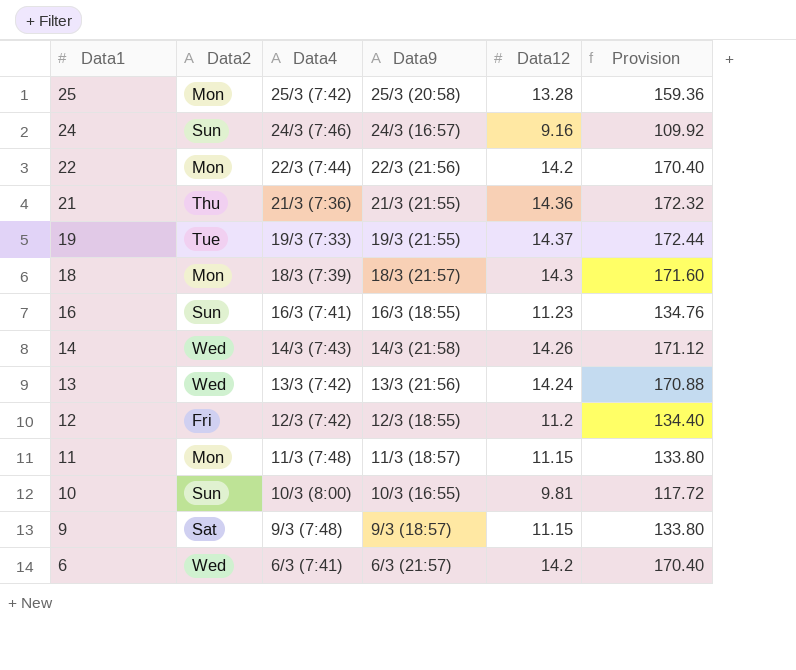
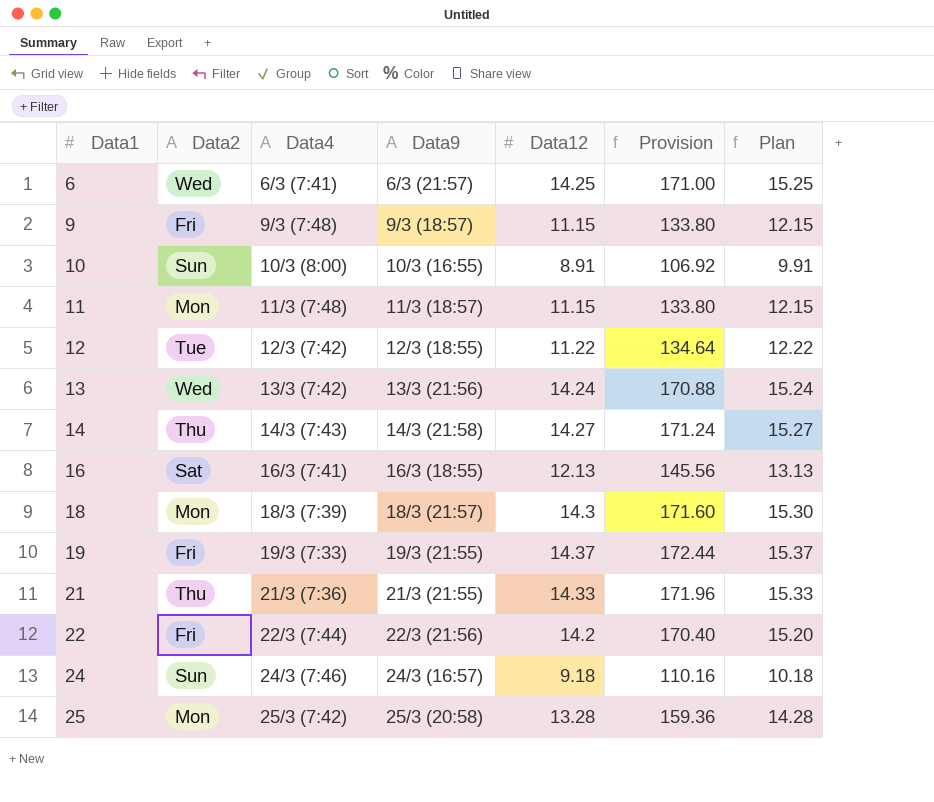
row order: Data1 descending -> Data1 ascending
column Plan | formula: none -> [Data12] + 1
6 | Data12: 14.2 -> 14.25
6 | Provision: 170.40 -> 171.00
9 | Data2: Sat -> Fri
10 | Data12: 9.81 -> 8.91
10 | Provision: 117.72 -> 106.92
12 | Data2: Fri -> Tue
12 | Data12: 11.2 -> 11.22
12 | Provision: 134.40 -> 134.64
14 | Data2: Wed -> Thu
14 | Data12: 14.26 -> 14.27
14 | Provision: 171.12 -> 171.24
16 | Data2: Sun -> Sat
16 | Data12: 11.23 -> 12.13
16 | Provision: 134.76 -> 145.56
19 | Data2: Tue -> Fri
21 | Data12: 14.36 -> 14.33
21 | Provision: 172.32 -> 171.96
22 | Data2: Mon -> Fri
24 | Data12: 9.16 -> 9.18
24 | Provision: 109.92 -> 110.16

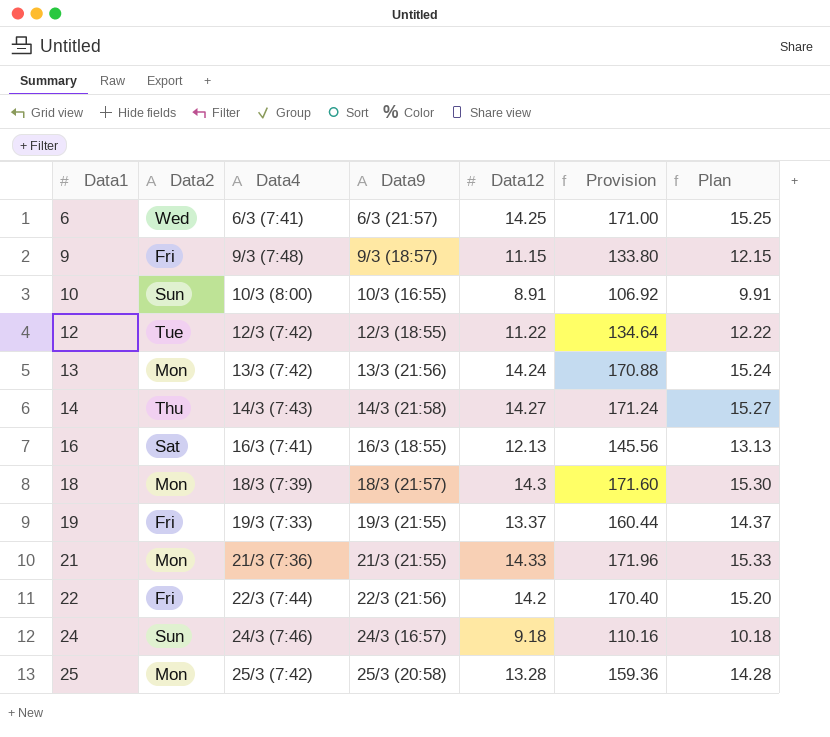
row 11: Mon | 11/3 (7:48) | 11/3 (18:57) | 11.15 | 133.80 | 12.15 -> none
13 | Data2: Wed -> Mon
19 | Data12: 14.37 -> 13.37
19 | Provision: 172.44 -> 160.44
19 | Plan: 15.37 -> 14.37
21 | Data2: Thu -> Mon

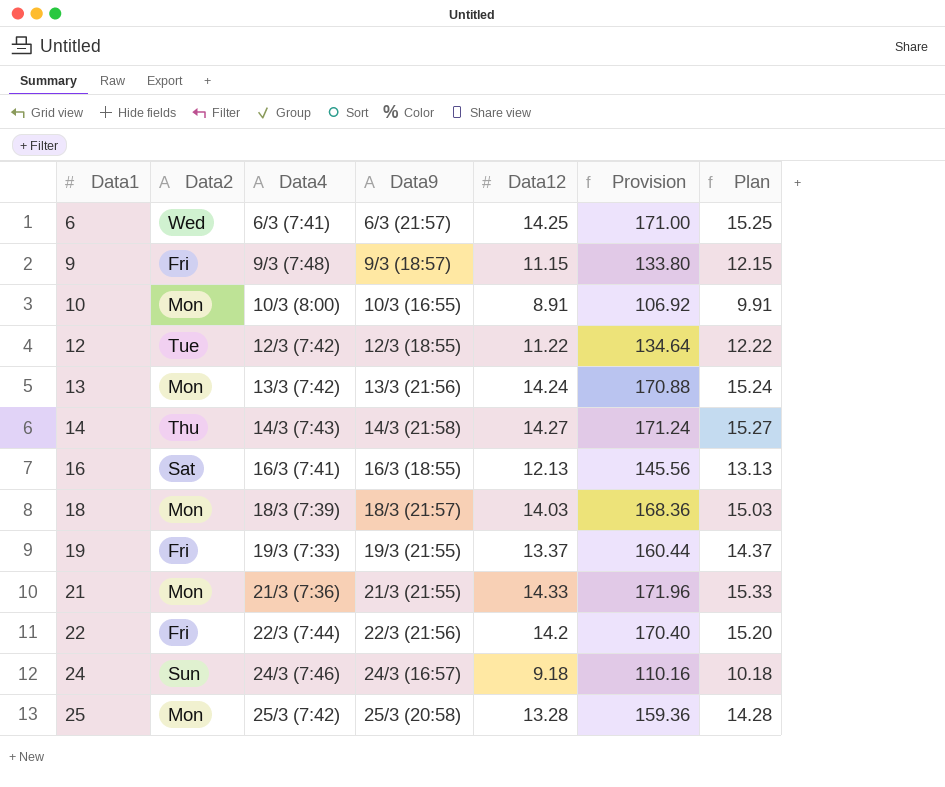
10 | Data2: Sun -> Mon
18 | Data12: 14.3 -> 14.03
18 | Provision: 171.60 -> 168.36
18 | Plan: 15.30 -> 15.03

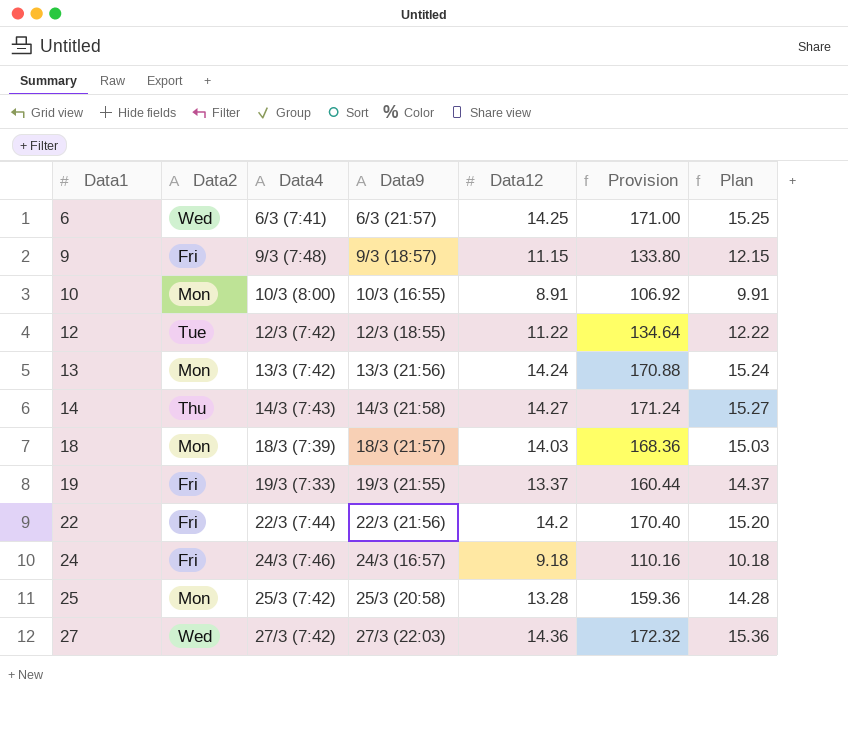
row 16: Sat | 16/3 (7:41) | 16/3 (18:55) | 12.13 | 145.56 | 13.13 -> none
row 21: Mon | 21/3 (7:36) | 21/3 (21:55) | 14.33 | 171.96 | 15.33 -> none
24 | Data2: Sun -> Fri
row 27: none -> Wed | 27/3 (7:42) | 27/3 (22:03) | 14.36 | 172.32 | 15.36

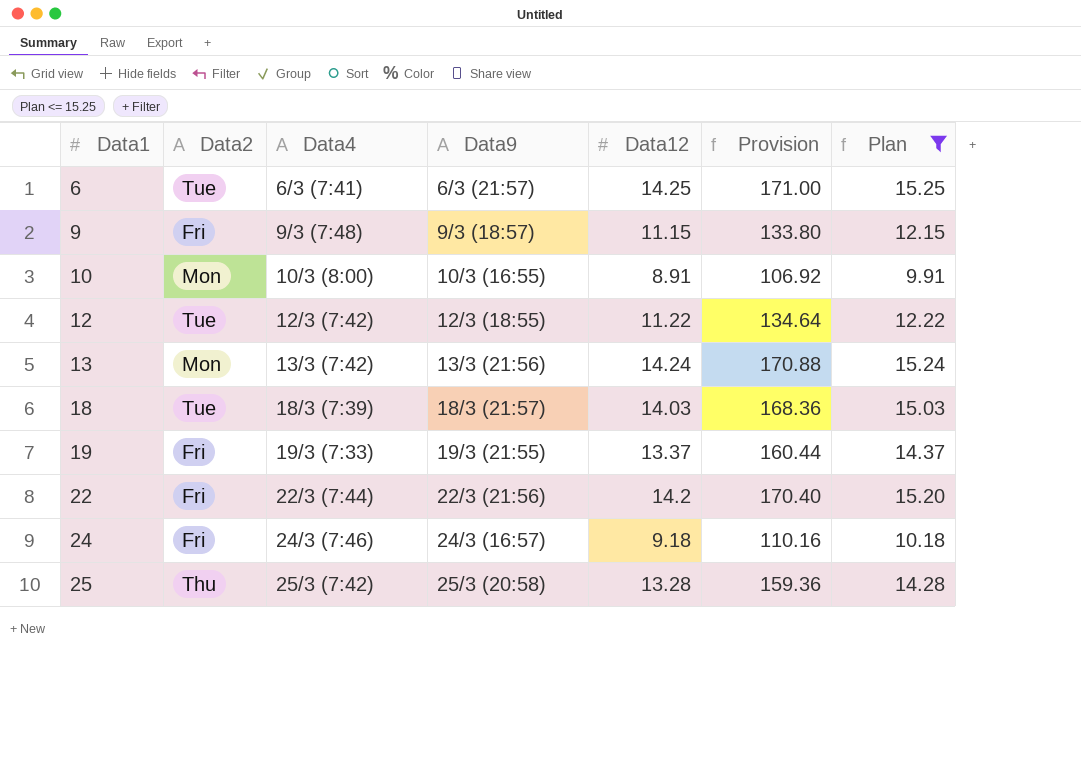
filter: none -> Plan <= 15.25
6 | Data2: Wed -> Tue
18 | Data2: Mon -> Tue
25 | Data2: Mon -> Thu

